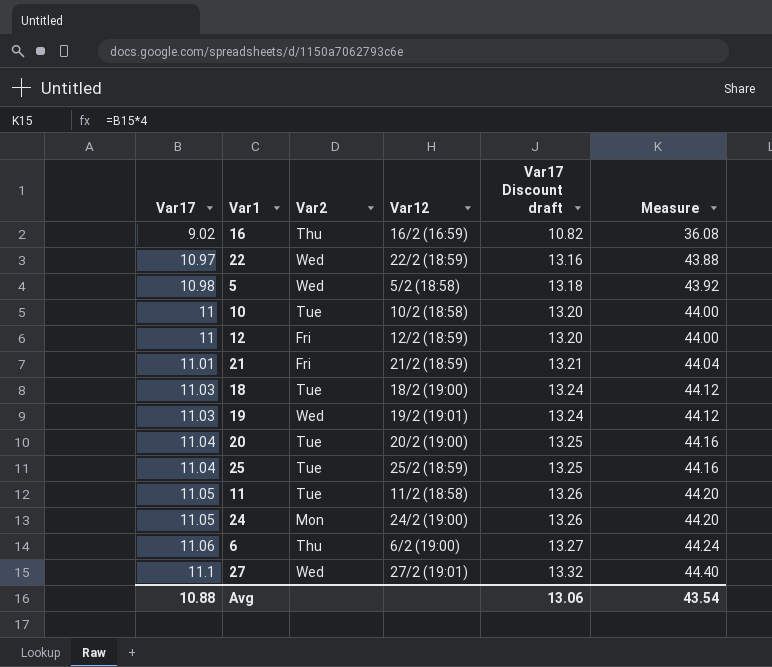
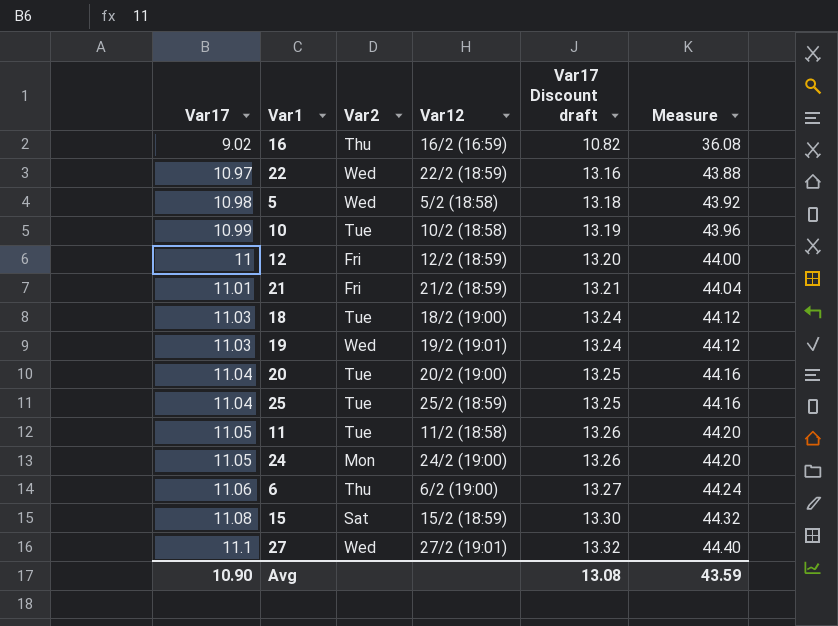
10 | Var17: 11 -> 10.99
10 | Var17 Discount draft: 13.20 -> 13.19
10 | Measure: 44.00 -> 43.96
row 15: none -> 11.08 | Sat | 15/2 (18:59) | 13.30 | 44.32
Avg | Var17: 10.88 -> 10.90
Avg | Var17 Discount draft: 13.06 -> 13.08
Avg | Measure: 43.54 -> 43.59

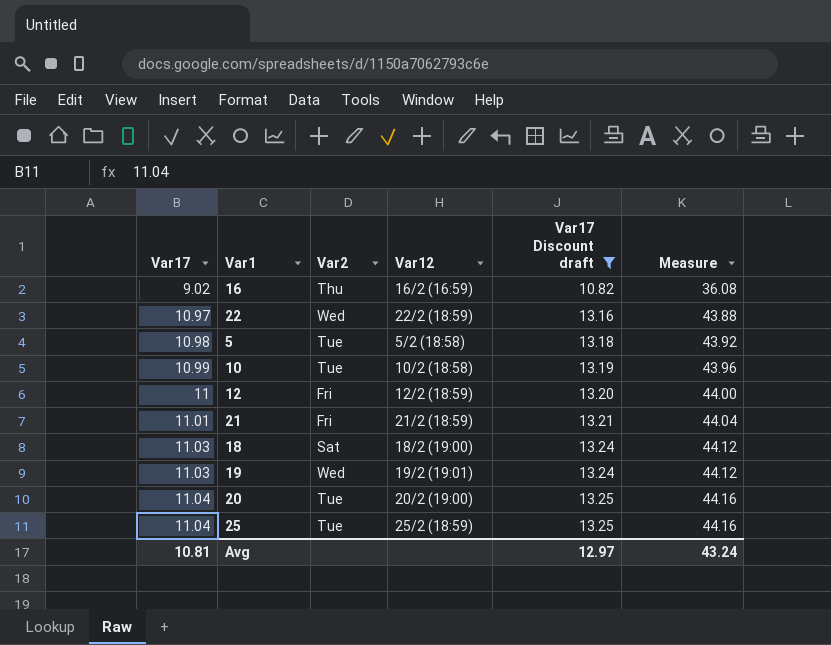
filter: none -> Var17 Discount draft <= 13.25
5 | Var2: Wed -> Tue
18 | Var2: Tue -> Sat
Avg | Var17: 10.90 -> 10.81
Avg | Var17 Discount draft: 13.08 -> 12.97
Avg | Measure: 43.59 -> 43.24

